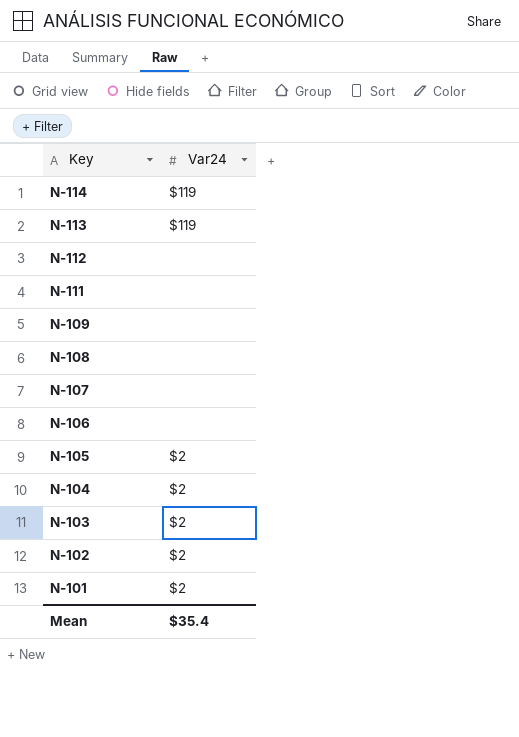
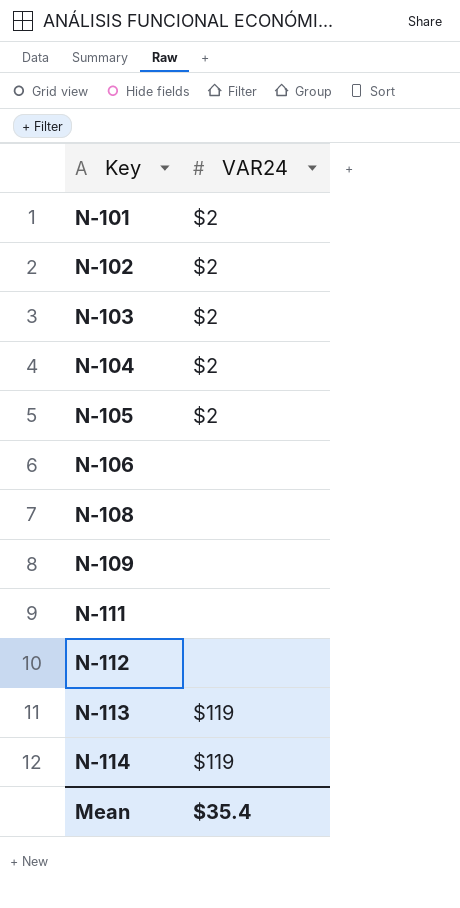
row order: Key descending -> Key ascending
column name: Var24 -> VAR24
row N-107: none -> none

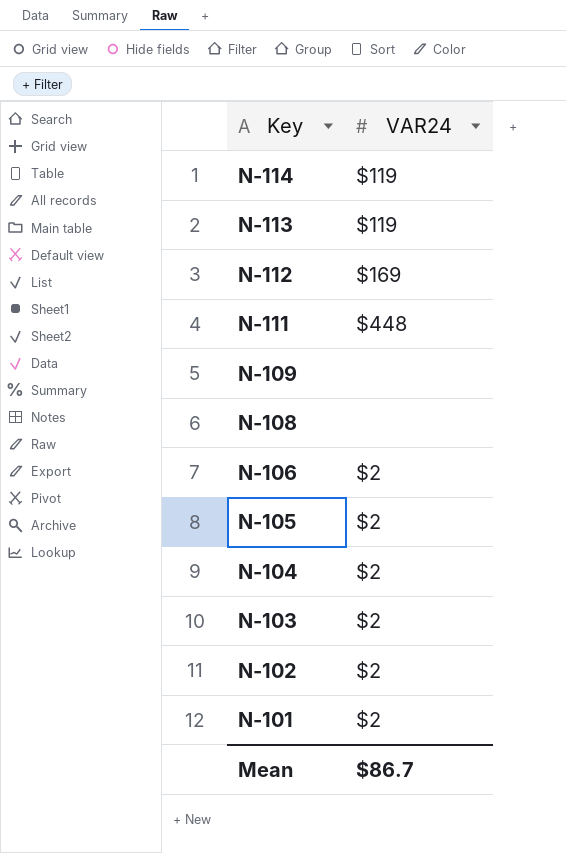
row order: Key ascending -> Key descending
N-112 | VAR24: none -> $169
N-111 | VAR24: none -> $448
N-106 | VAR24: none -> $2
Mean | VAR24: $35.4 -> $86.7

